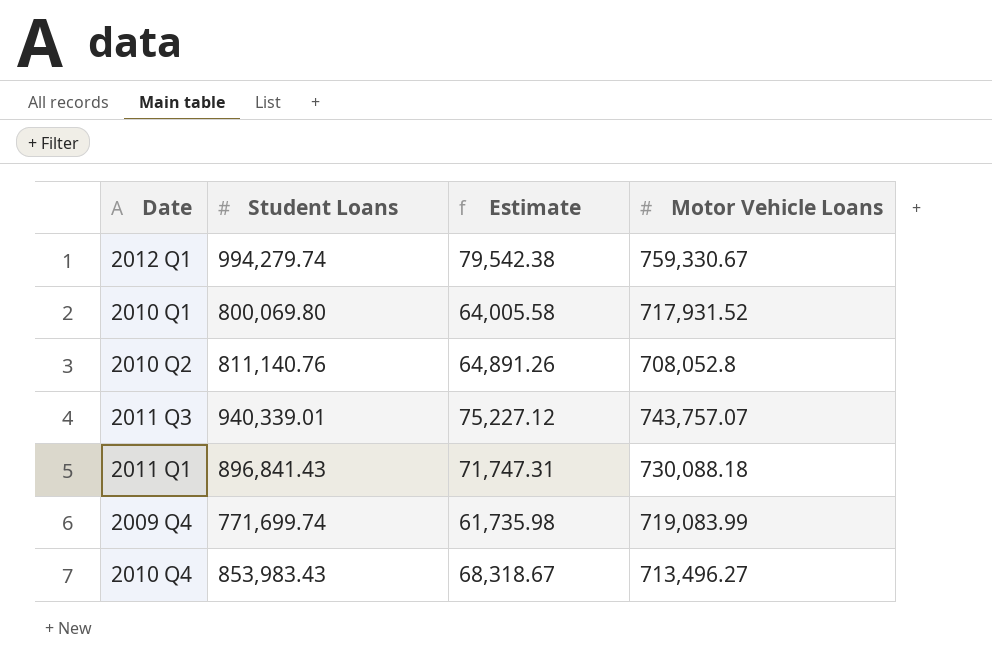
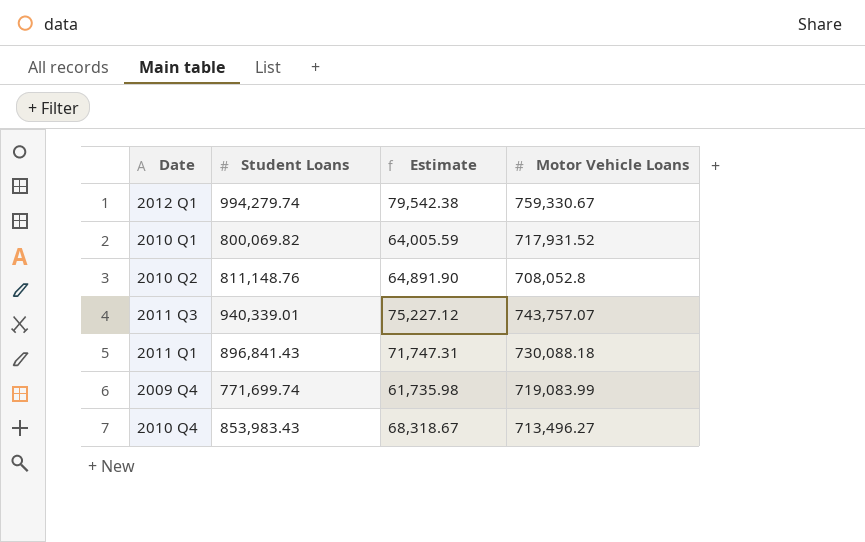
2010 Q1 | Student Loans: 800,069.80 -> 800,069.82
2010 Q1 | Estimate: 64,005.58 -> 64,005.59
2010 Q2 | Student Loans: 811,140.76 -> 811,148.76
2010 Q2 | Estimate: 64,891.26 -> 64,891.90

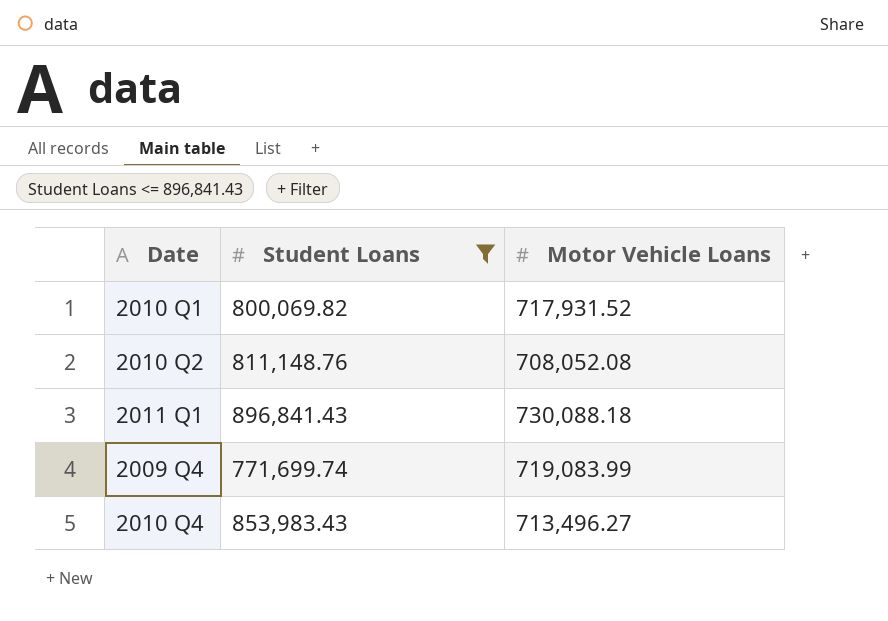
filter: none -> Student Loans <= 896,841.43
column Estimate | formula: [Student Loans] * 0.08 -> none
2010 Q2 | Motor Vehicle Loans: 708,052.8 -> 708,052.08

